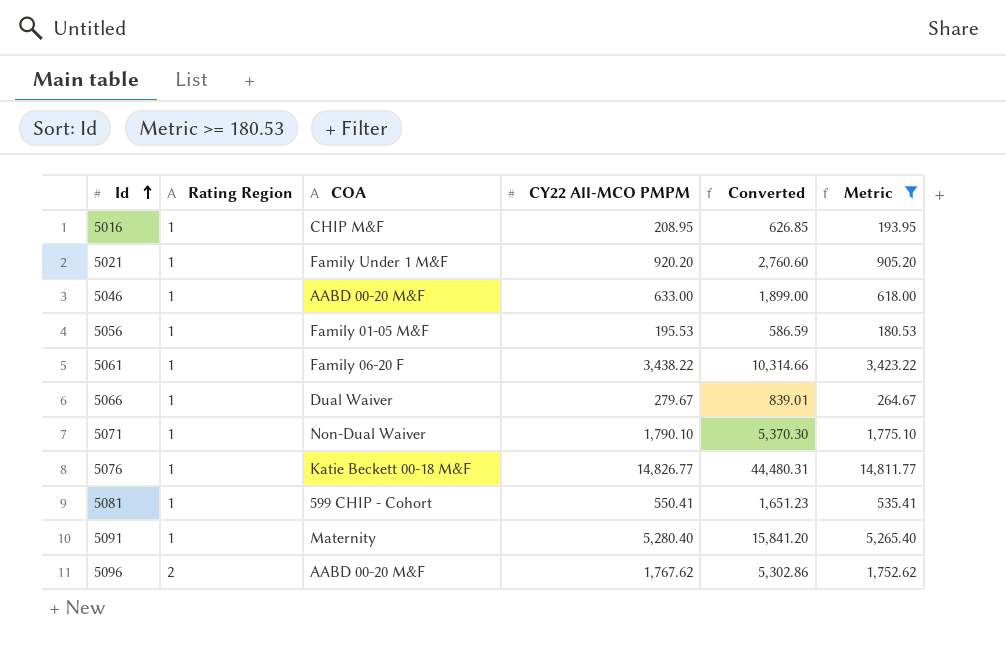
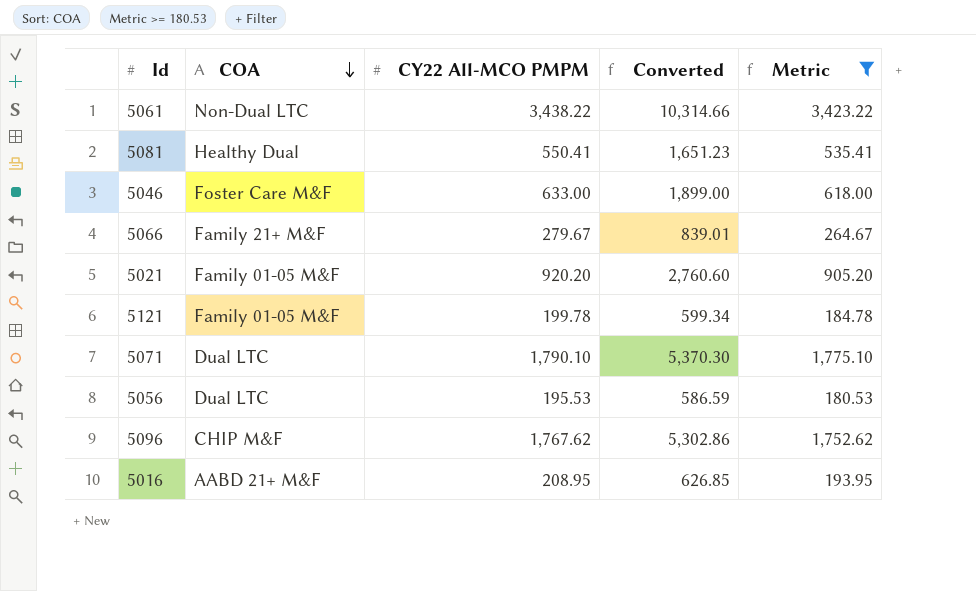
row order: Id ascending -> COA descending
column Rating Region | position: 2 -> none
row 5076: 1 | Katie Beckett 00-18 M&F | 14,826.77 | 44,480.31 | 14,811.77 -> none
row 5091: 1 | Maternity | 5,280.40 | 15,841.20 | 5,265.40 -> none
5061 | COA: Family 06-20 F -> Non-Dual LTC
5081 | COA: 599 CHIP - Cohort -> Healthy Dual
5046 | COA: AABD 00-20 M&F -> Foster Care M&F
5066 | COA: Dual Waiver -> Family 21+ M&F
5021 | COA: Family Under 1 M&F -> Family 01-05 M&F
row 5121: none -> Family 01-05 M&F | 199.78 | 599.34 | 184.78
5071 | COA: Non-Dual Waiver -> Dual LTC
5056 | COA: Family 01-05 M&F -> Dual LTC
5096 | COA: AABD 00-20 M&F -> CHIP M&F
5016 | COA: CHIP M&F -> AABD 21+ M&F

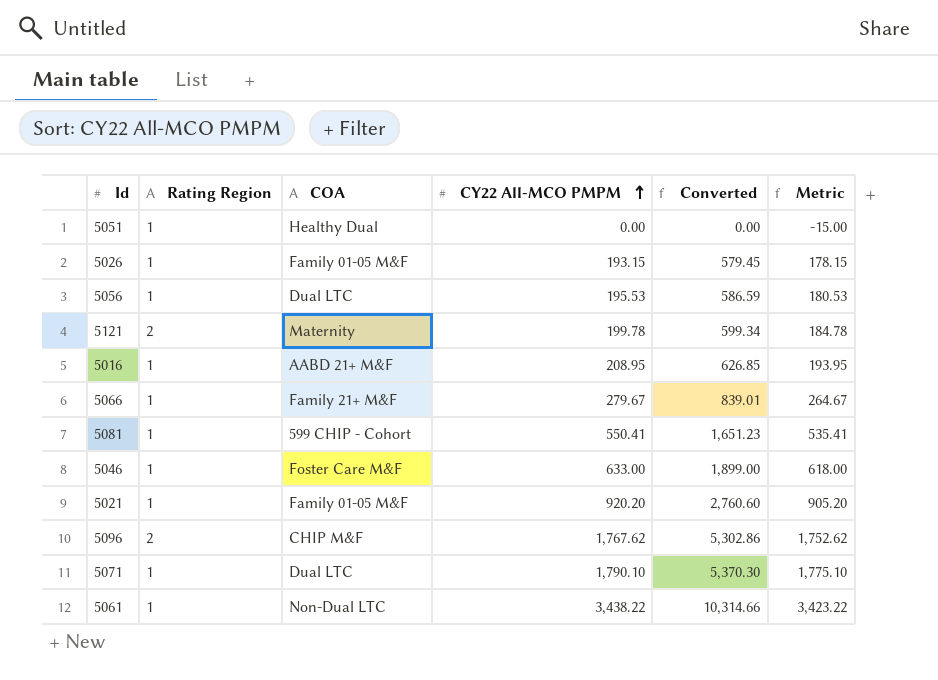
filter: Metric >= 180.53 -> none
row order: COA descending -> CY22 All-MCO PMPM ascending
column Rating Region | position: none -> 2
5121 | COA: Family 01-05 M&F -> Maternity
5081 | COA: Healthy Dual -> 599 CHIP - Cohort

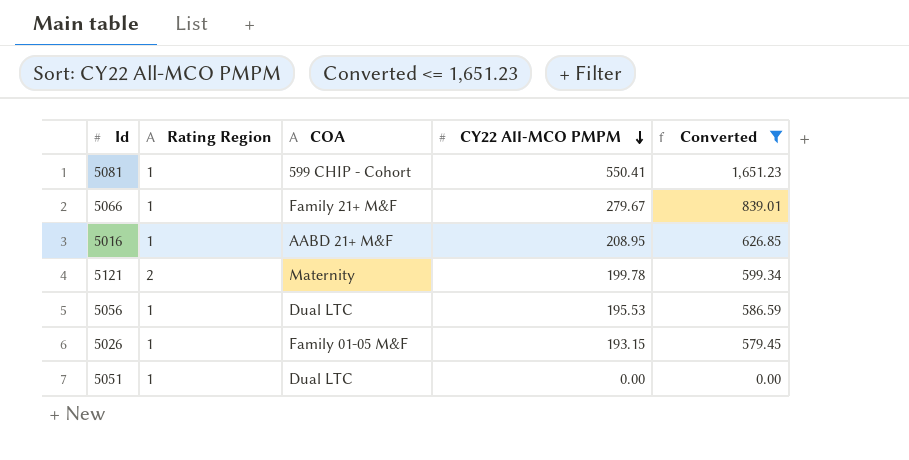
filter: none -> Converted <= 1,651.23
row order: CY22 All-MCO PMPM ascending -> CY22 All-MCO PMPM descending
column Metric | formula: [CY22 All-MCO PMPM] - 15 -> none
5051 | COA: Healthy Dual -> Dual LTC

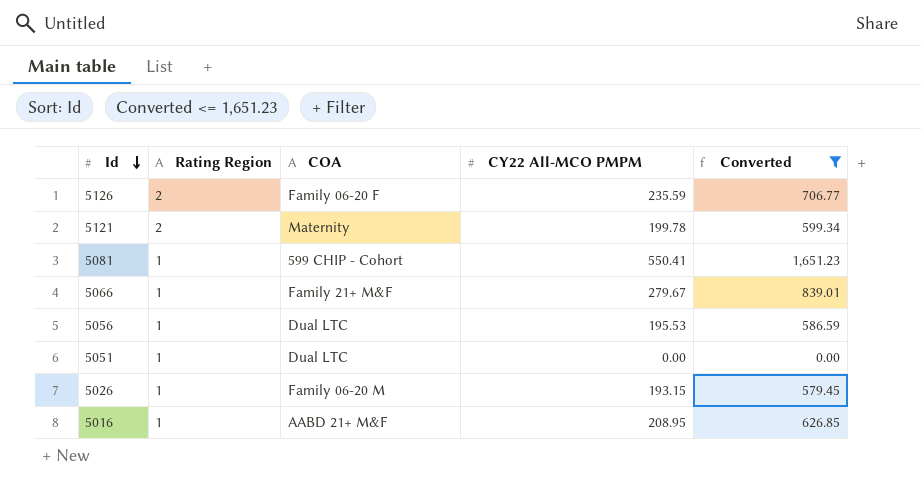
row order: CY22 All-MCO PMPM descending -> Id descending
row 5126: none -> 2 | Family 06-20 F | 235.59 | 706.77
5026 | COA: Family 01-05 M&F -> Family 06-20 M

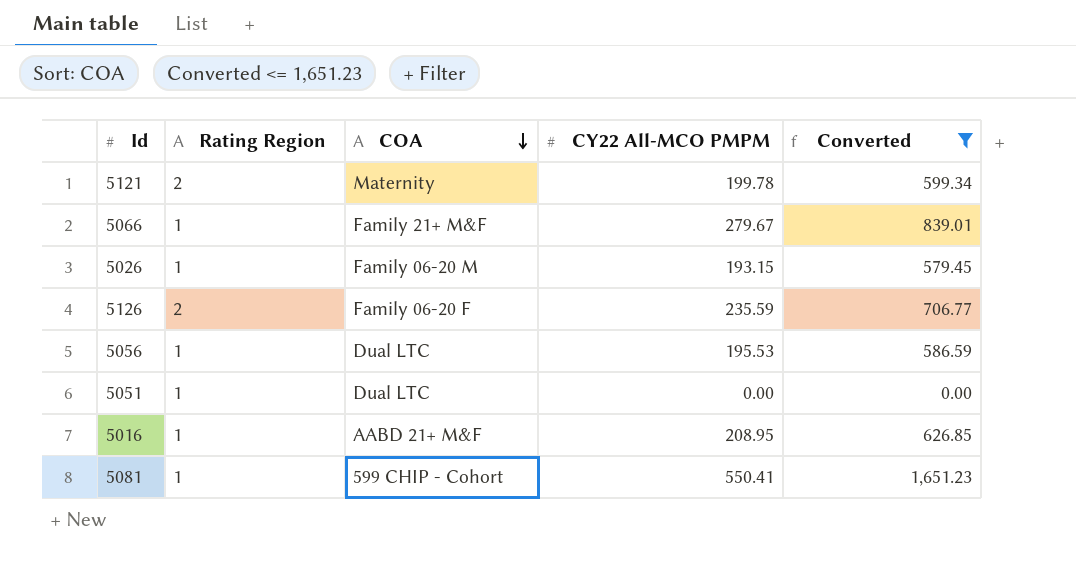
row order: Id descending -> COA descending

